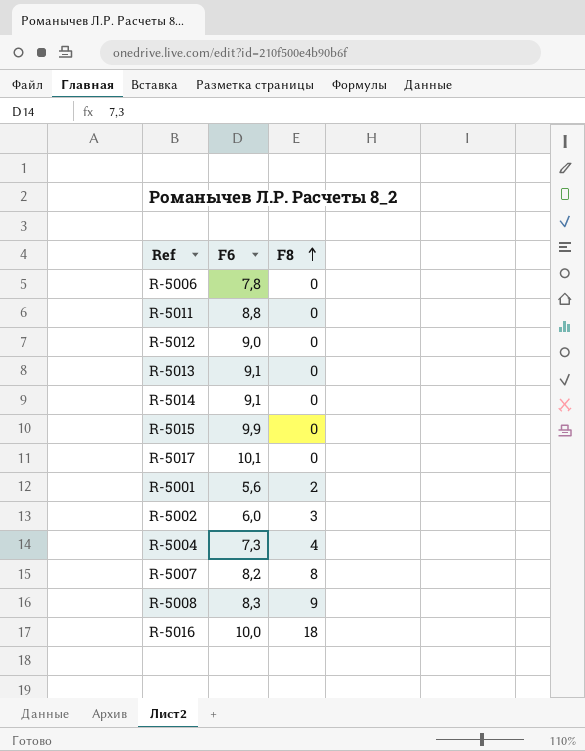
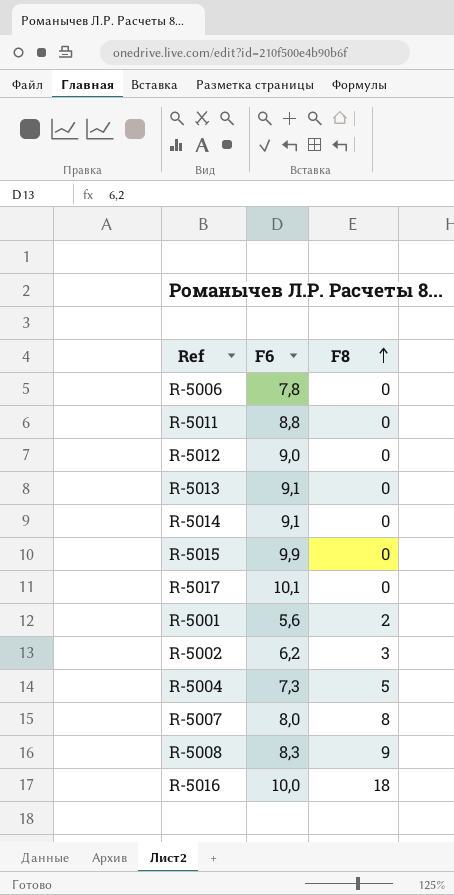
R-5002 | F6: 6,0 -> 6,2
R-5004 | F8: 4 -> 5
R-5007 | F6: 8,2 -> 8,0

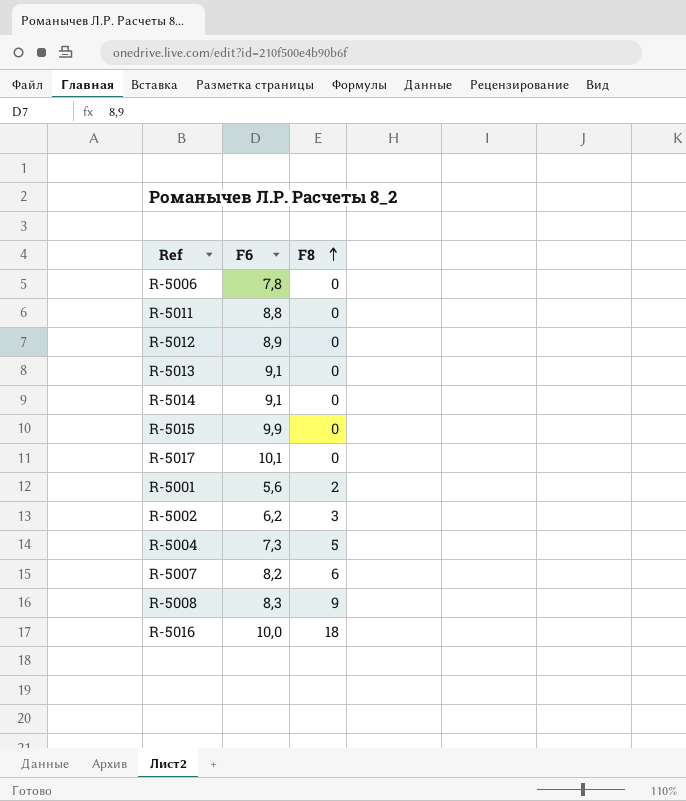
R-5012 | F6: 9,0 -> 8,9
R-5007 | F6: 8,0 -> 8,2
R-5007 | F8: 8 -> 6

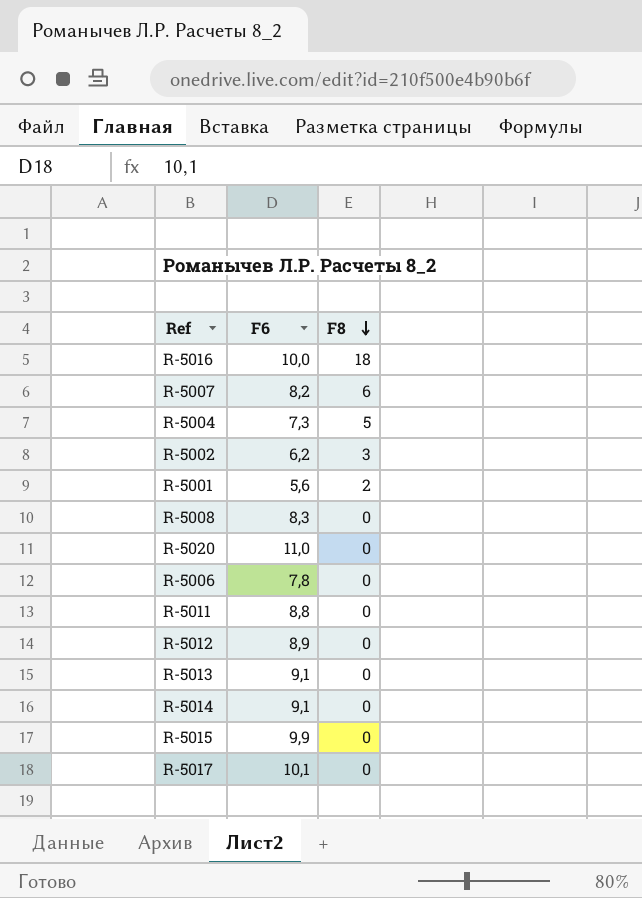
row order: F8 ascending -> F8 descending
R-5008 | F8: 9 -> 0
row R-5020: none -> 11,0 | 0

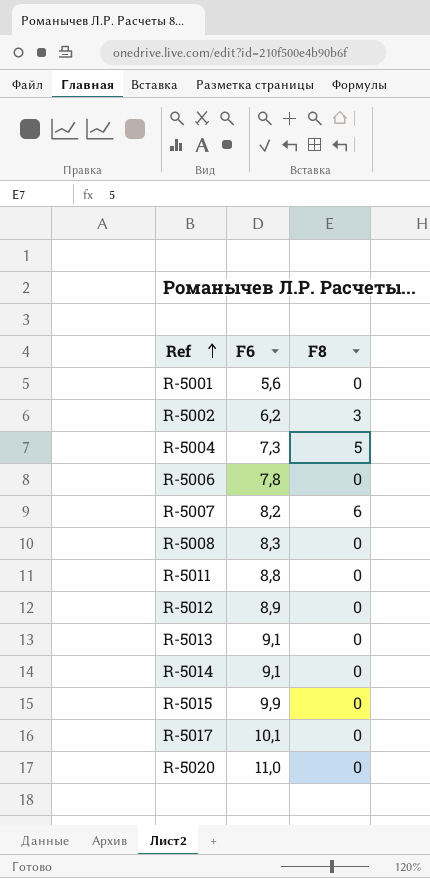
row order: F8 descending -> Ref ascending
row R-5016: 10,0 | 18 -> none
R-5001 | F8: 2 -> 0

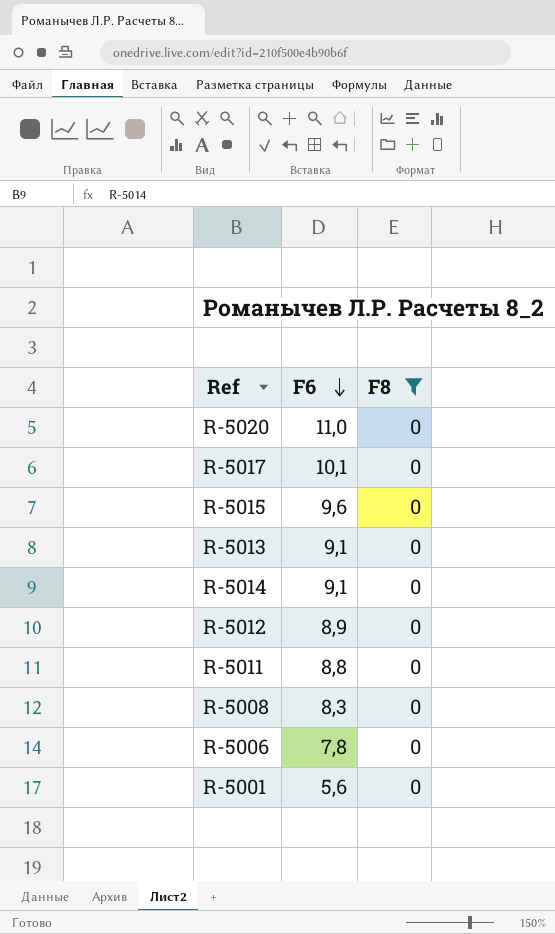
filter: none -> F8 = 0
row order: Ref ascending -> F6 descending
R-5015 | F6: 9,9 -> 9,6

